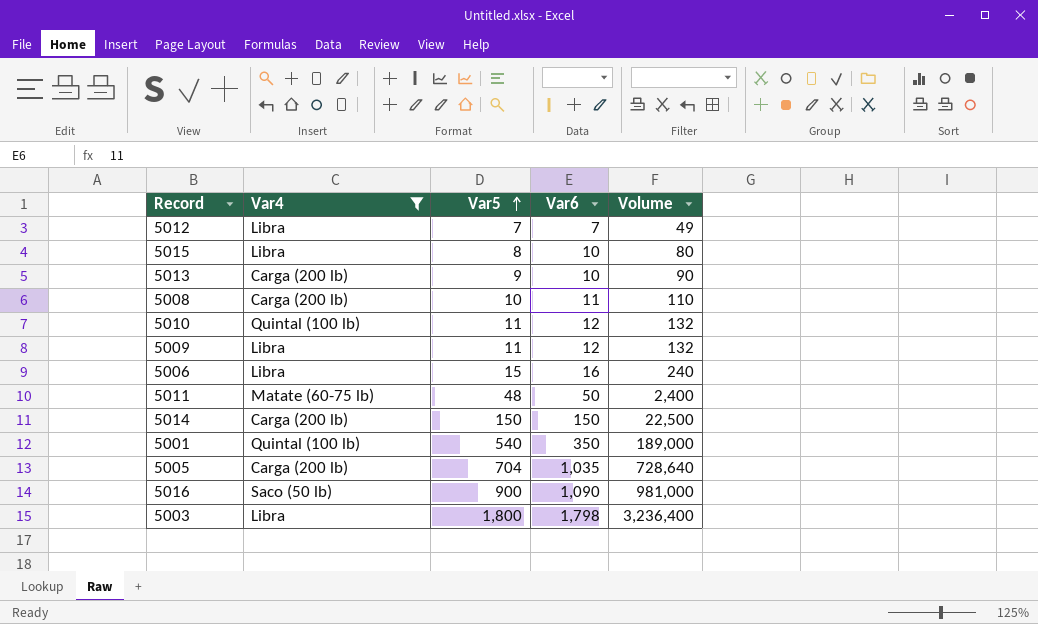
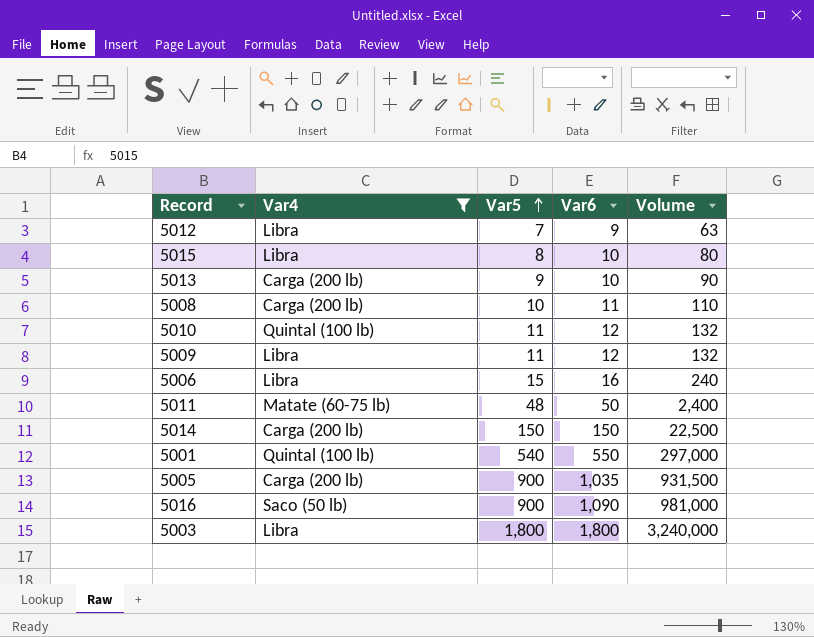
5012 | Var6: 7 -> 9
5012 | Volume: 49 -> 63
5001 | Var6: 350 -> 550
5001 | Volume: 189,000 -> 297,000
5005 | Var5: 704 -> 900
5005 | Volume: 728,640 -> 931,500
5003 | Var6: 1,798 -> 1,800
5003 | Volume: 3,236,400 -> 3,240,000

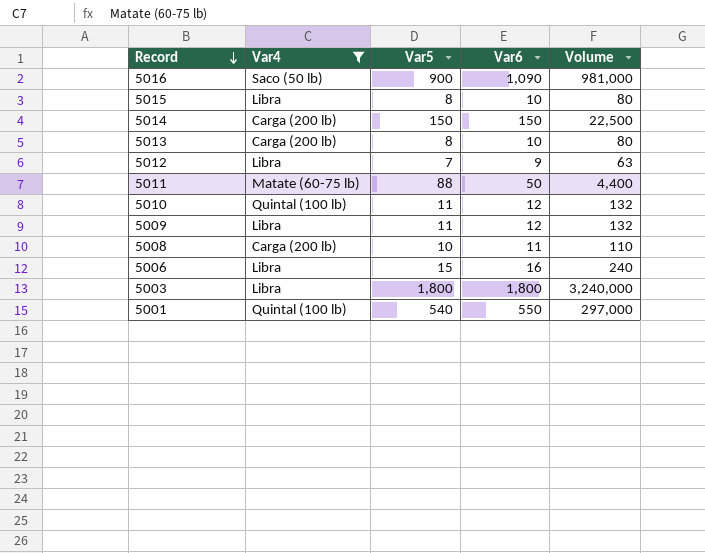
row order: Var5 ascending -> Record descending
row 5005: Carga (200 lb) | 900 | 1,035 | 931,500 -> none
5013 | Var5: 9 -> 8
5013 | Volume: 90 -> 80
5011 | Var5: 48 -> 88
5011 | Volume: 2,400 -> 4,400

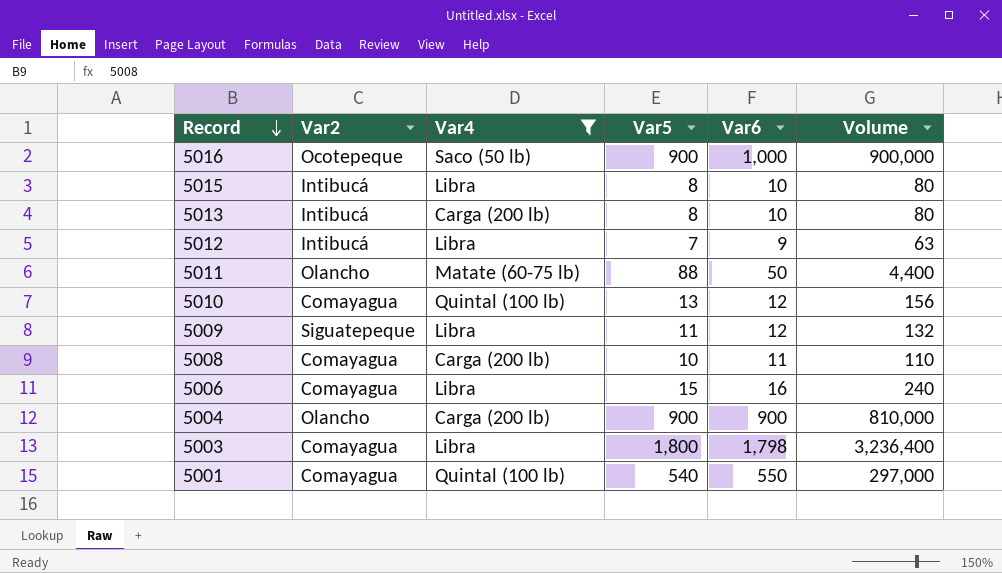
column Var2 | position: none -> 2
row 5014: Carga (200 lb) | 150 | 150 | 22,500 -> none
5016 | Var6: 1,090 -> 1,000
5016 | Volume: 981,000 -> 900,000
5010 | Var5: 11 -> 13
5010 | Volume: 132 -> 156
row 5004: none -> Olancho | Carga (200 lb) | 900 | 900 | 810,000
5003 | Var6: 1,800 -> 1,798
5003 | Volume: 3,240,000 -> 3,236,400

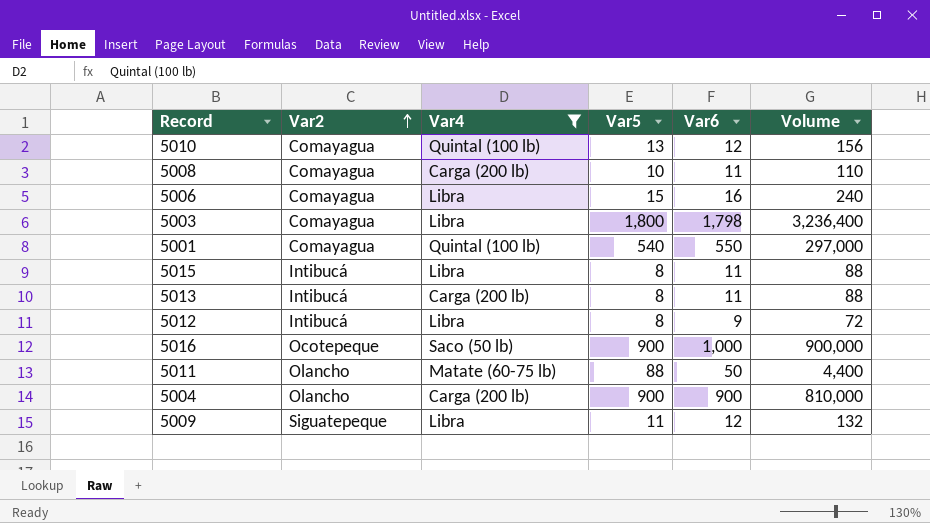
row order: Record descending -> Var2 ascending
5015 | Var6: 10 -> 11
5015 | Volume: 80 -> 88
5013 | Var6: 10 -> 11
5013 | Volume: 80 -> 88
5012 | Var5: 7 -> 8
5012 | Volume: 63 -> 72

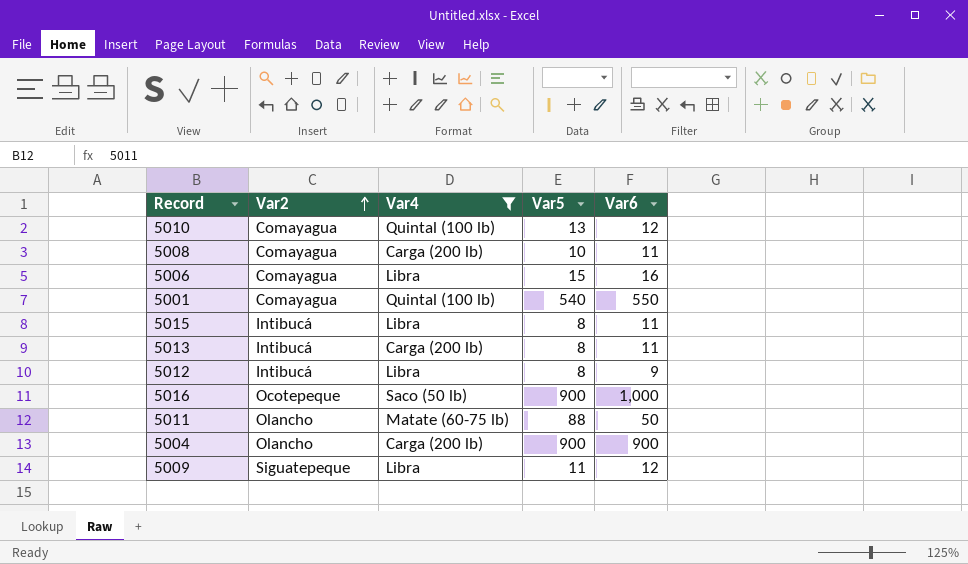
column Volume | formula: [Var5] * [Var6] -> none
row 5003: Comayagua | Libra | 1,800 | 1,798 | 3,236,400 -> none

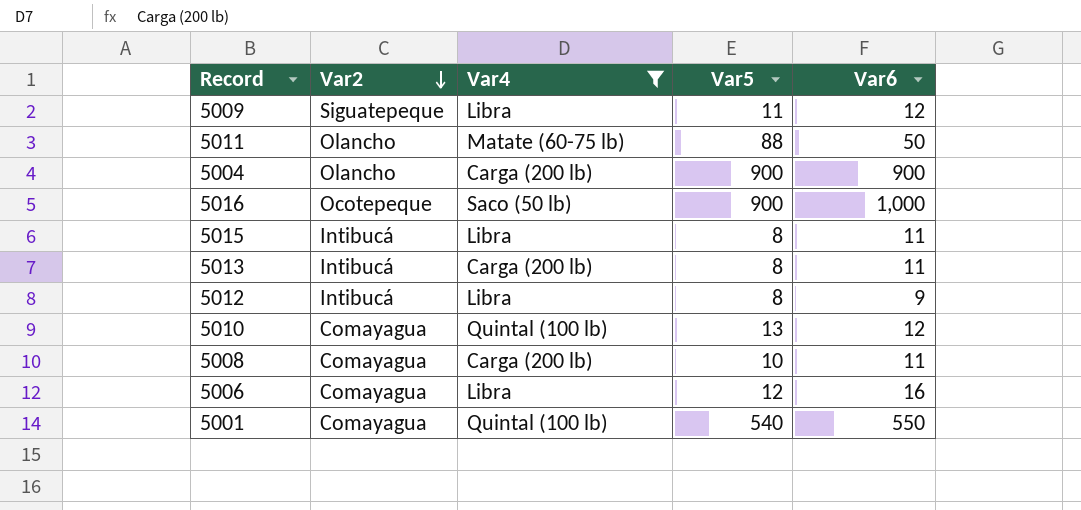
row order: Var2 ascending -> Var2 descending
5006 | Var5: 15 -> 12

